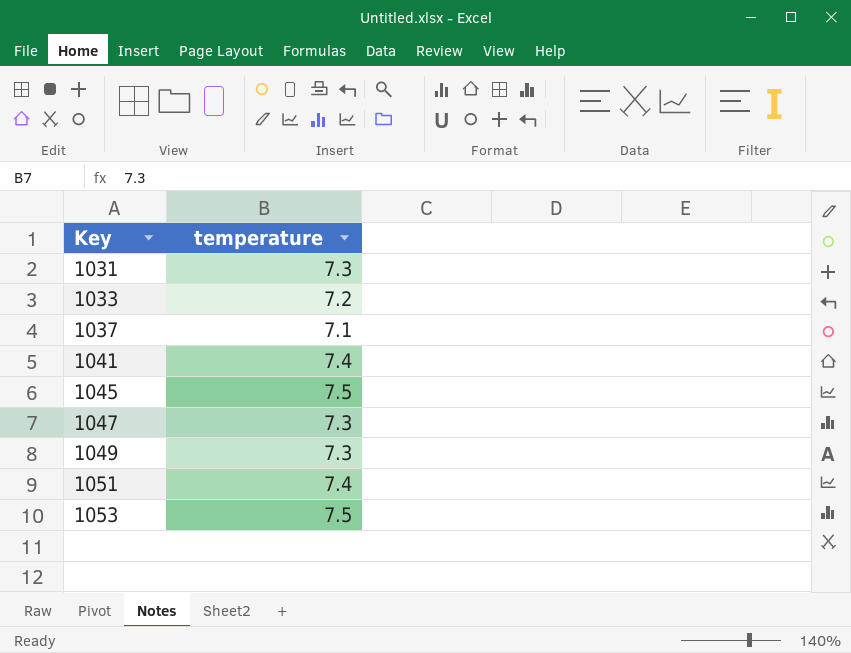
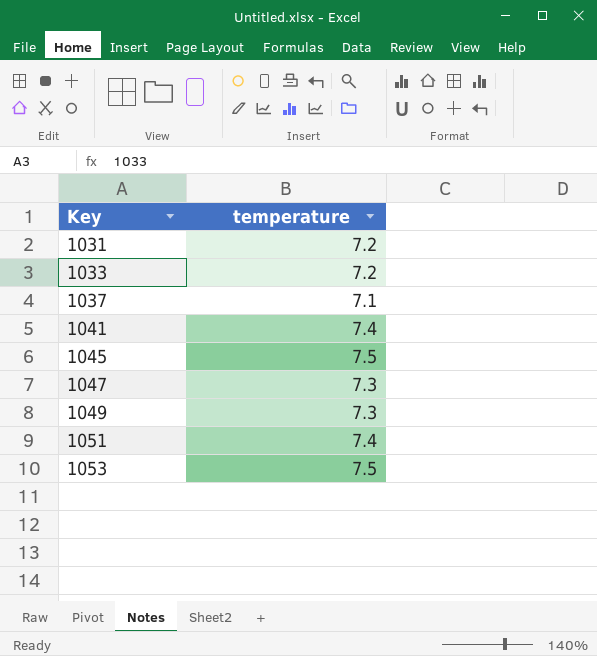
1031 | temperature: 7.3 -> 7.2

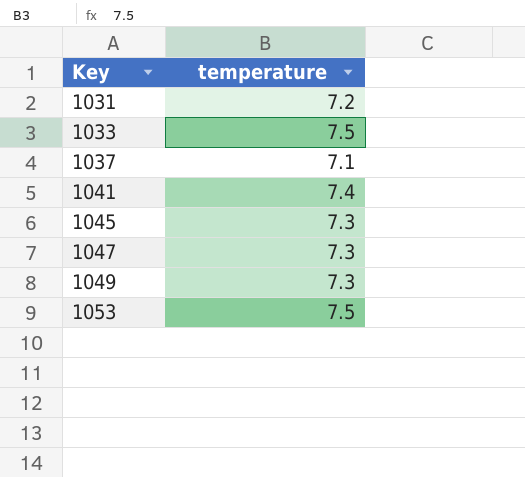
row 1051: 7.4 -> none
1033 | temperature: 7.2 -> 7.5
1045 | temperature: 7.5 -> 7.3

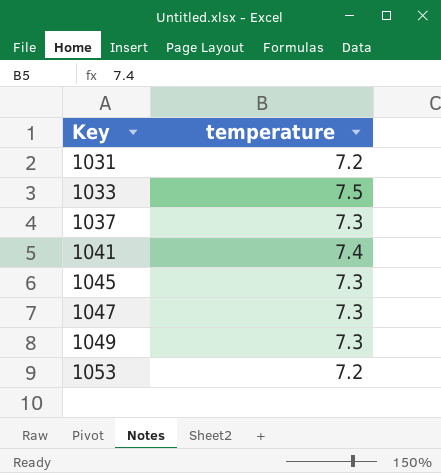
1037 | temperature: 7.1 -> 7.3
1053 | temperature: 7.5 -> 7.2

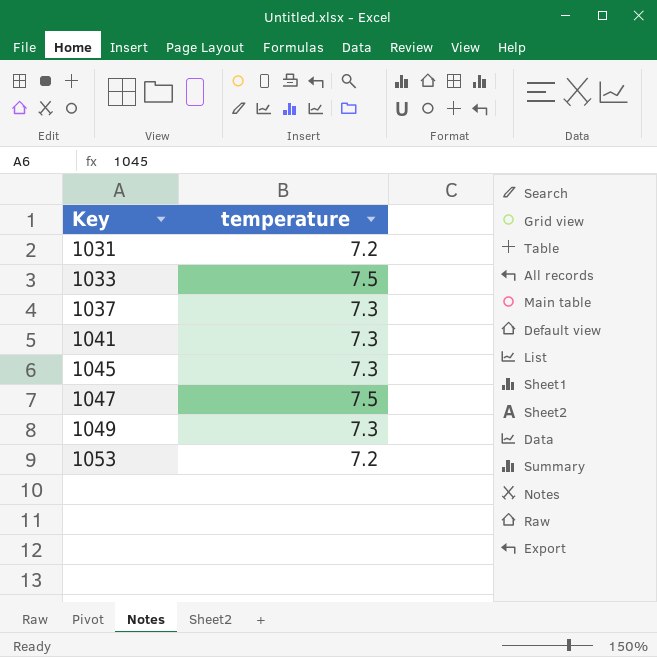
1041 | temperature: 7.4 -> 7.3
1047 | temperature: 7.3 -> 7.5

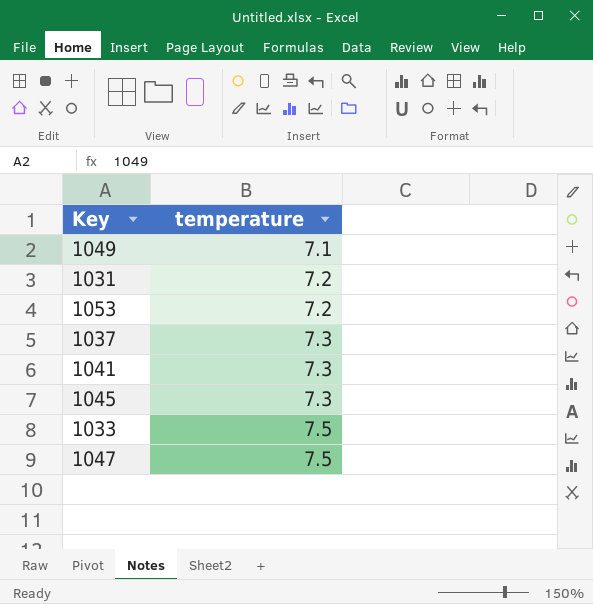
row order: Key ascending -> temperature ascending
1049 | temperature: 7.3 -> 7.1

